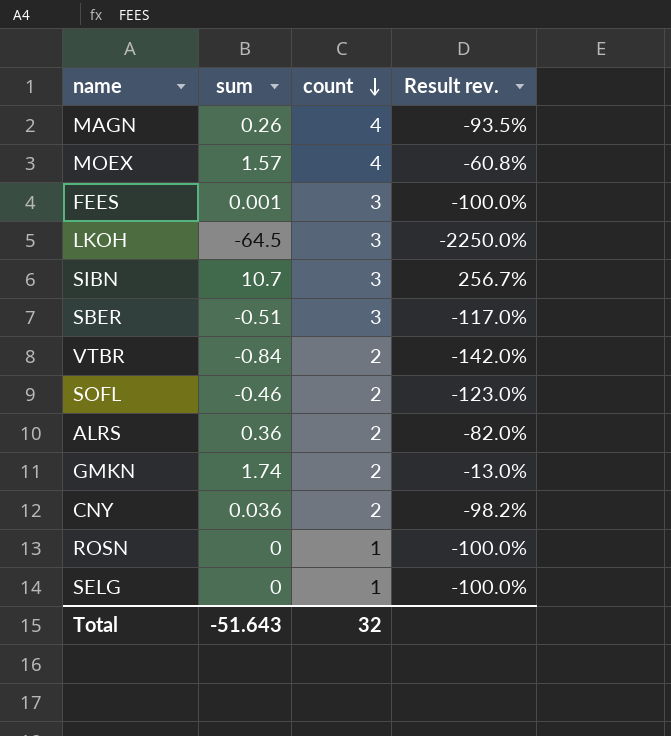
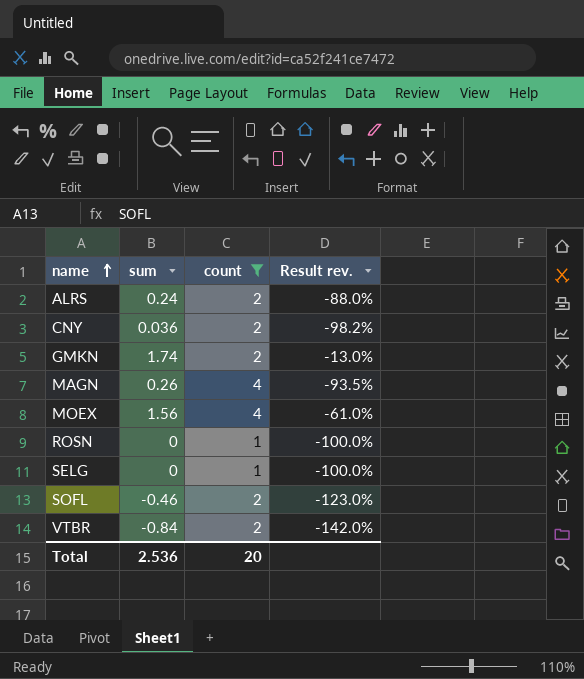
filter: none -> count != 3
row order: count descending -> name ascending
ALRS | sum: 0.36 -> 0.24
ALRS | Result rev.: -82.0% -> -88.0%
MOEX | sum: 1.57 -> 1.56
MOEX | Result rev.: -60.8% -> -61.0%
Total | sum: -51.643 -> 2.536
Total | count: 32 -> 20

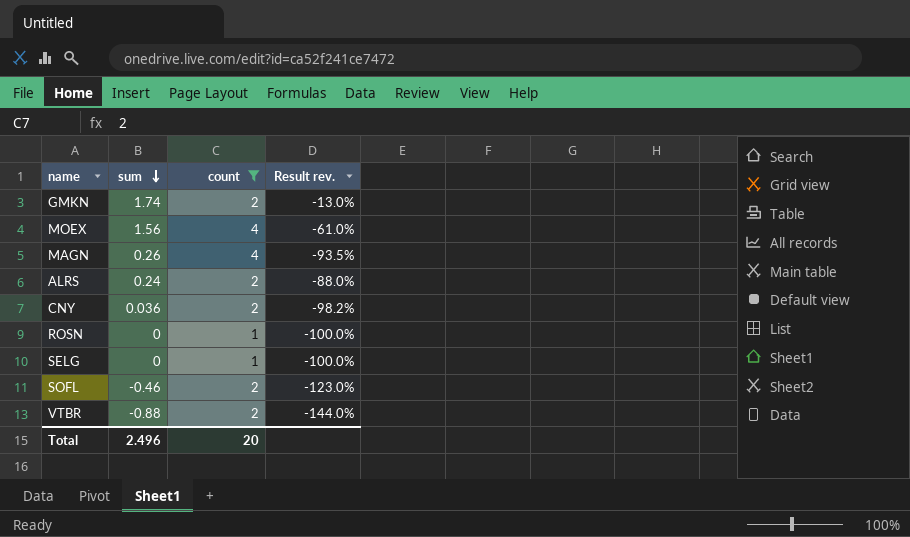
row order: name ascending -> sum descending
VTBR | sum: -0.84 -> -0.88
VTBR | Result rev.: -142.0% -> -144.0%
Total | sum: 2.536 -> 2.496

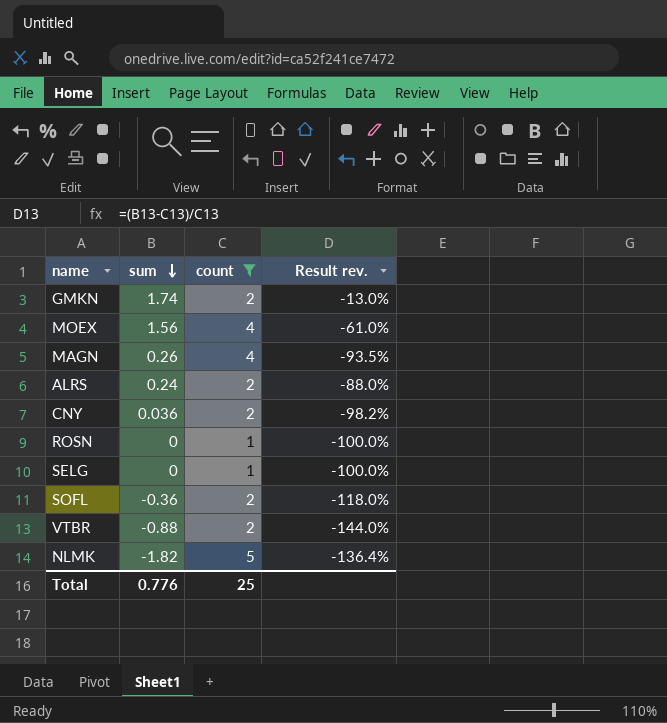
SOFL | sum: -0.46 -> -0.36
SOFL | Result rev.: -123.0% -> -118.0%
row NLMK: none -> -1.82 | 5 | -136.4%
Total | sum: 2.496 -> 0.776
Total | count: 20 -> 25

